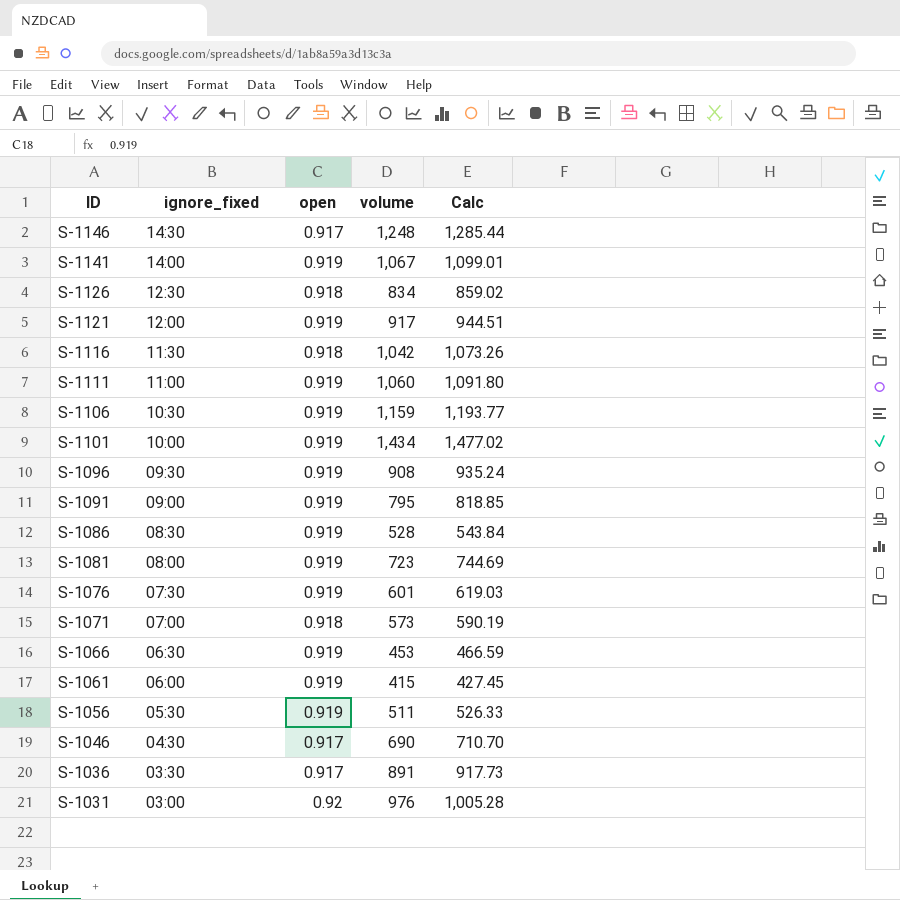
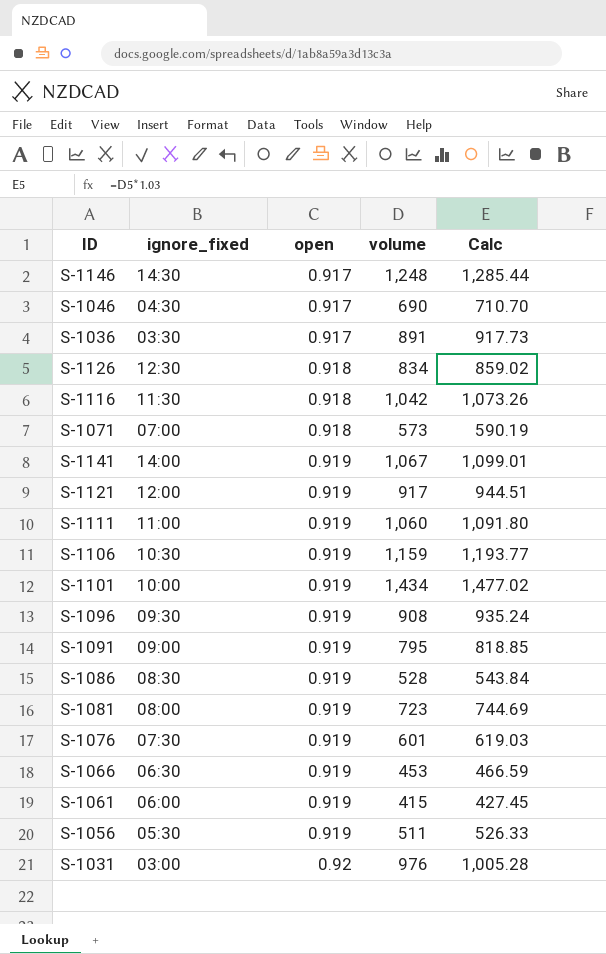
row order: ID descending -> open ascending

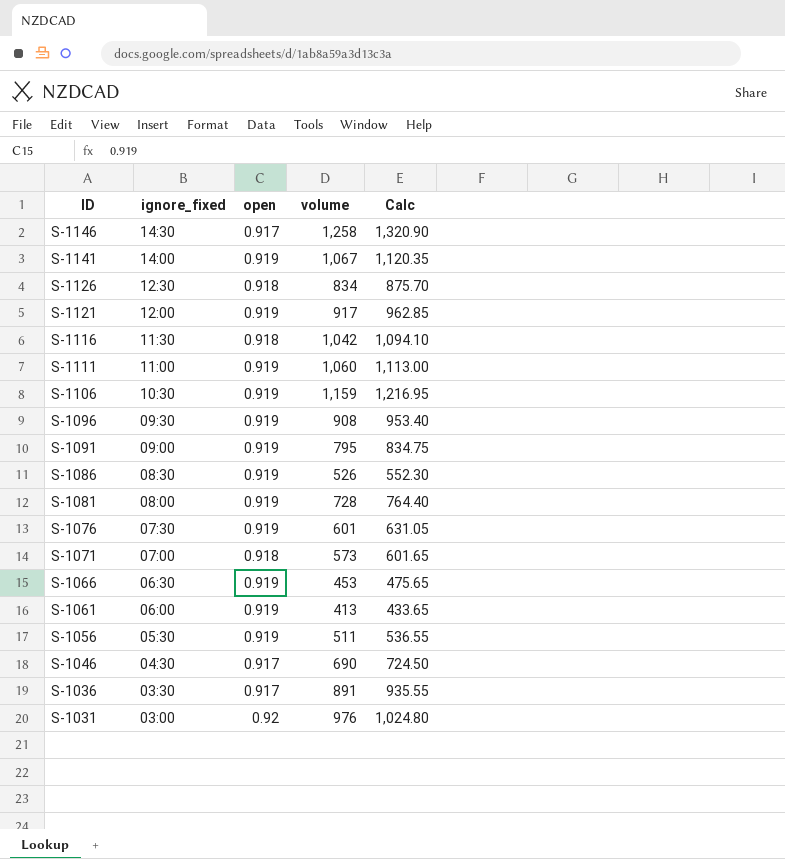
row order: open ascending -> ID descending
column Calc | formula: [volume] * 1.03 -> [volume] * 1.05
row S-1101: 10:00 | 0.919 | 1,434 | 1,477.02 -> none
S-1146 | volume: 1,248 -> 1,258
S-1086 | volume: 528 -> 526
S-1081 | volume: 723 -> 728
S-1061 | volume: 415 -> 413

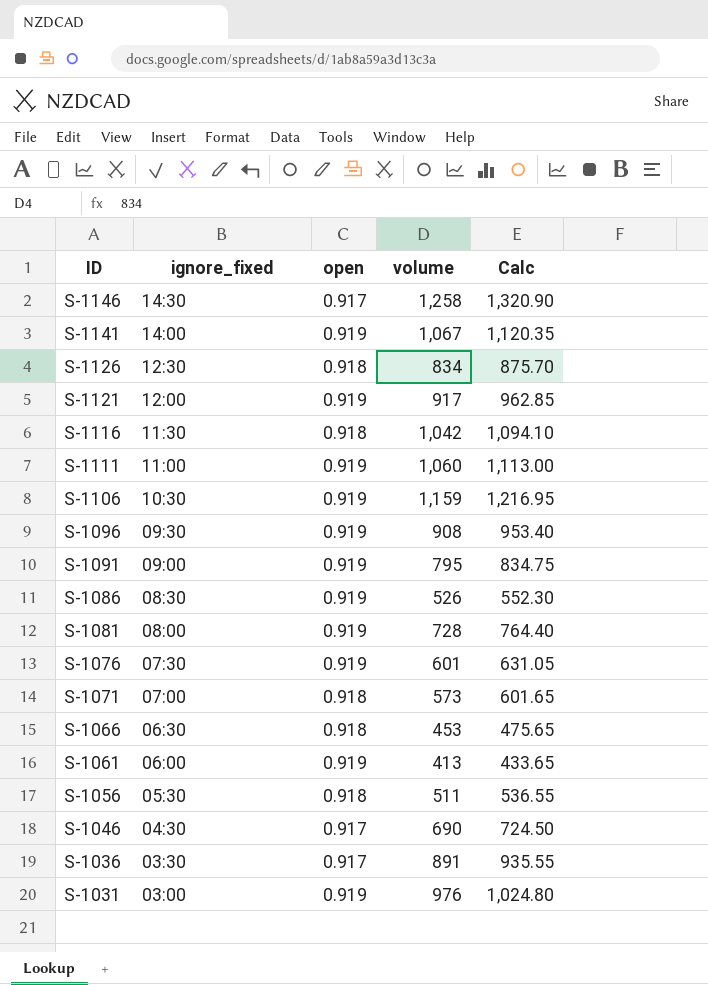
S-1066 | open: 0.919 -> 0.918
S-1056 | open: 0.919 -> 0.918
S-1031 | open: 0.92 -> 0.919

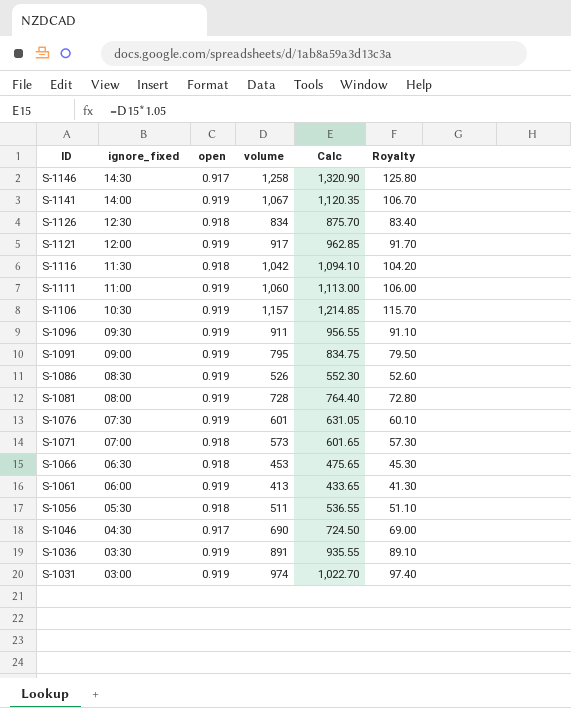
column Royalty | formula: none -> [volume] * 0.1
S-1106 | volume: 1,159 -> 1,157
S-1106 | Calc: 1,216.95 -> 1,214.85
S-1096 | volume: 908 -> 911
S-1096 | Calc: 953.40 -> 956.55
S-1036 | open: 0.917 -> 0.919
S-1031 | volume: 976 -> 974
S-1031 | Calc: 1,024.80 -> 1,022.70

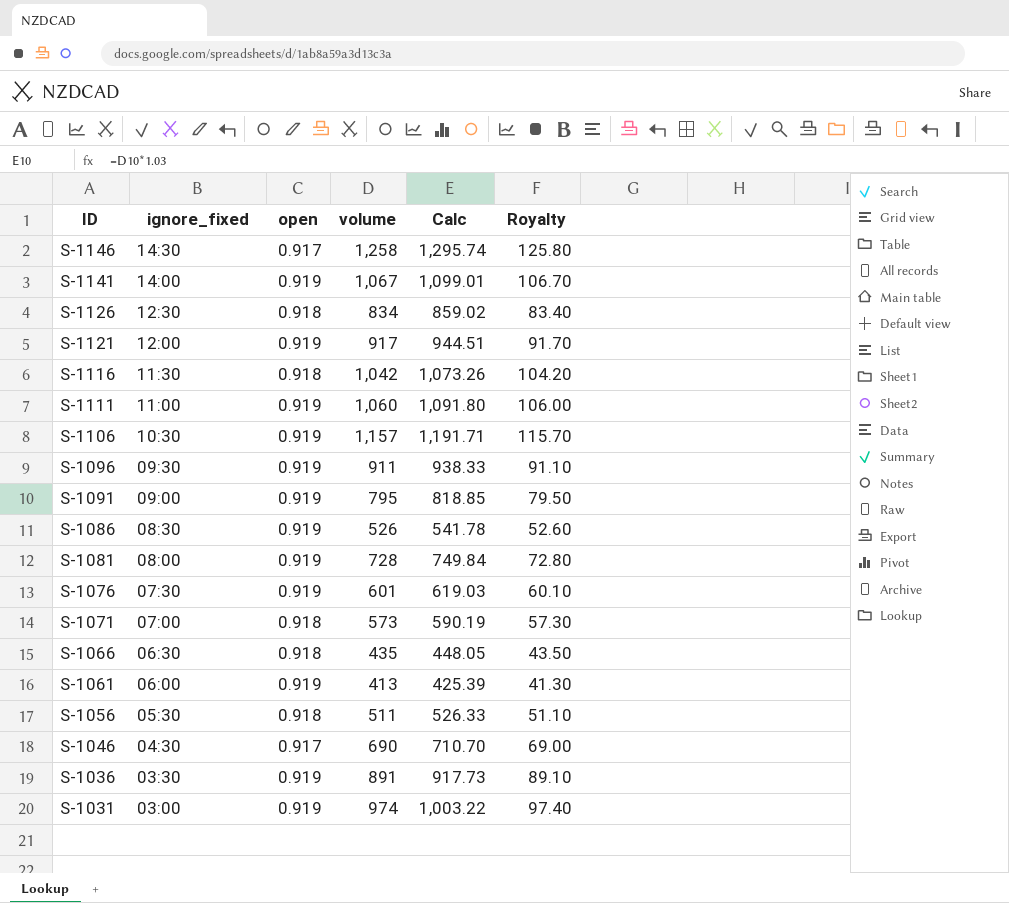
column Calc | formula: [volume] * 1.05 -> [volume] * 1.03
S-1066 | volume: 453 -> 435
S-1066 | Royalty: 45.30 -> 43.50

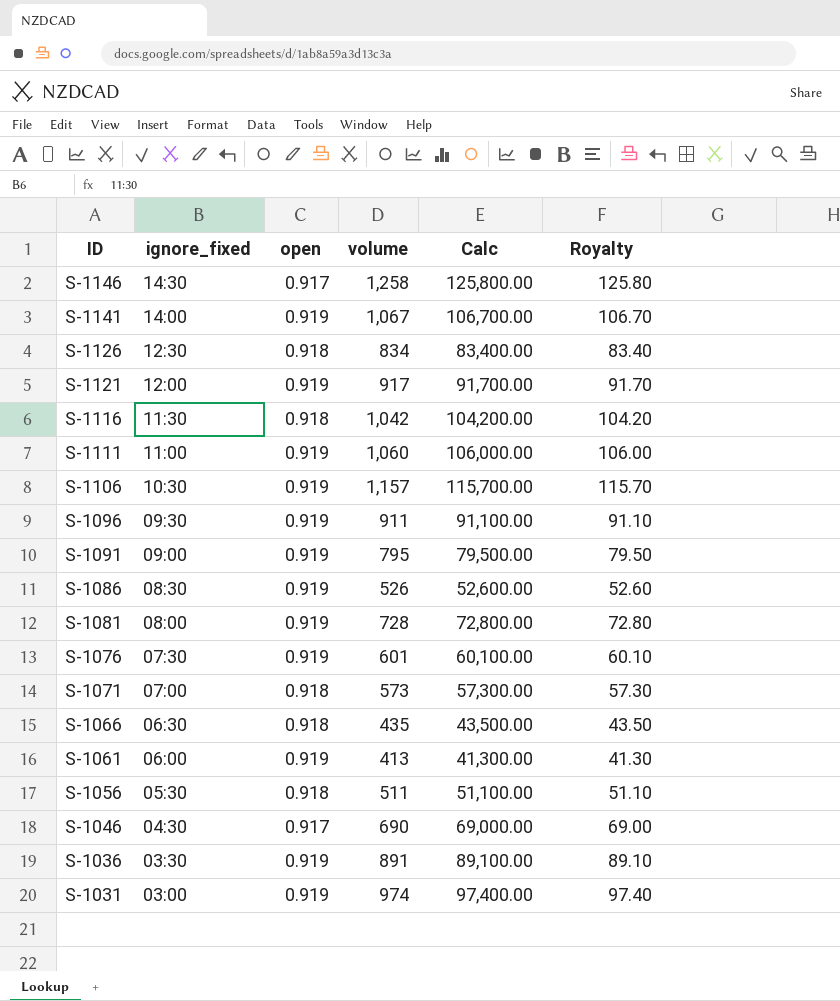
column Calc | formula: [volume] * 1.03 -> [volume] * 100

